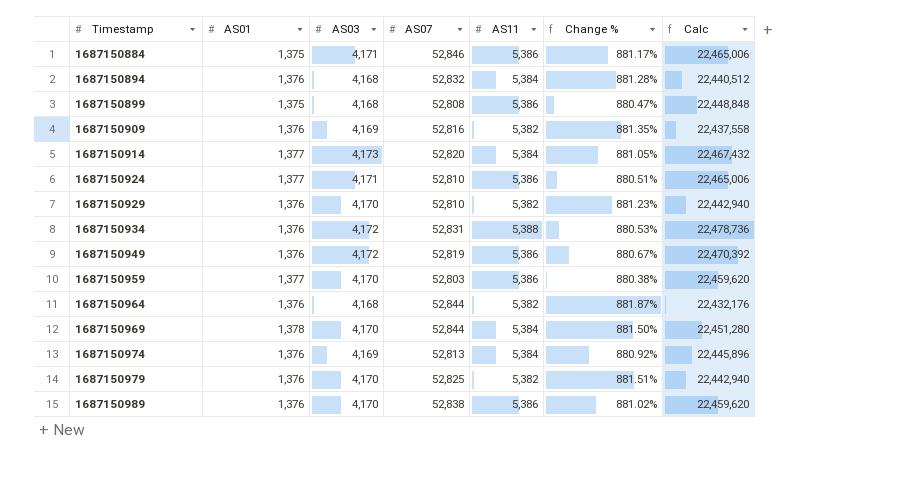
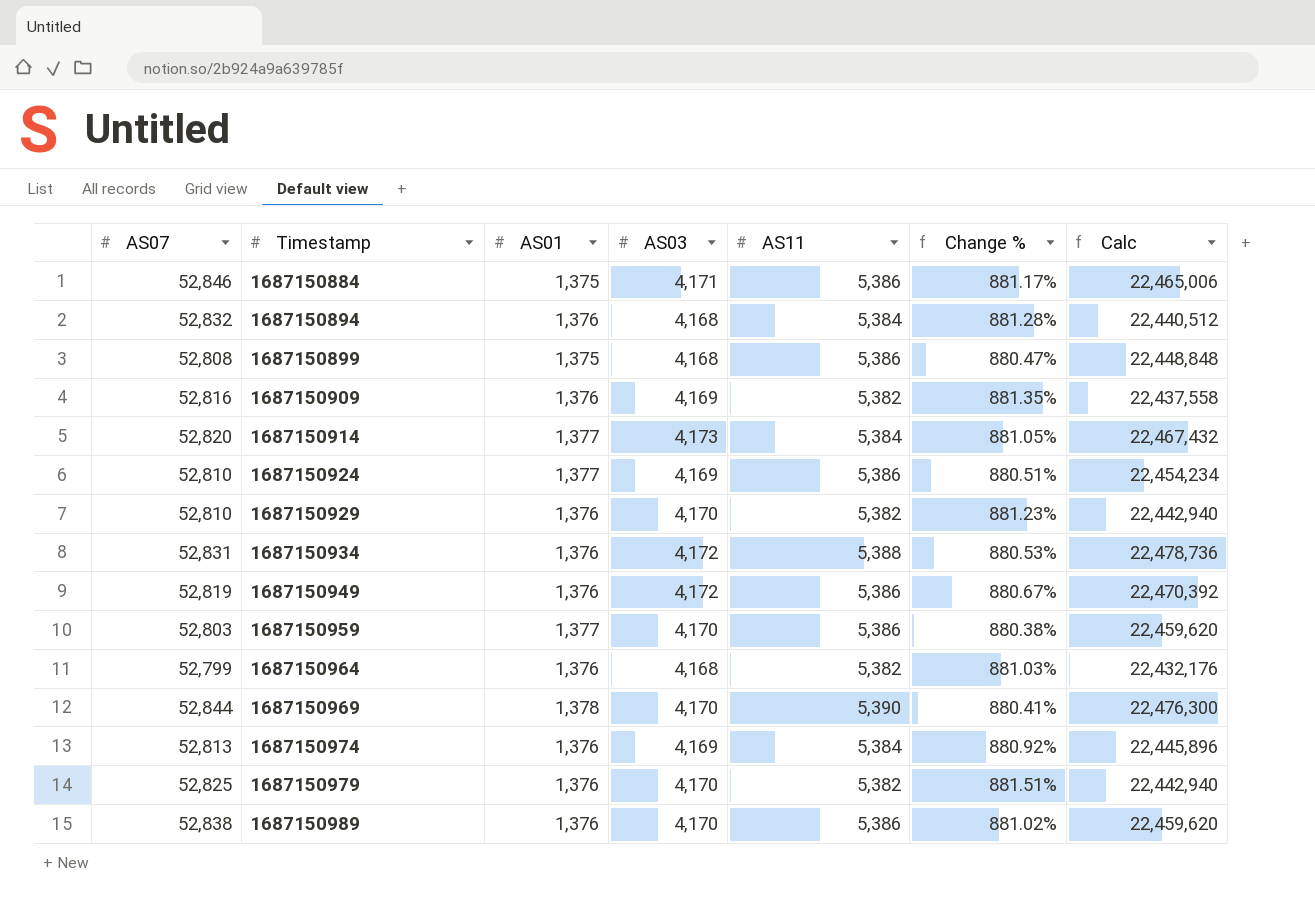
column AS07 | position: 4 -> 1
1687150924 | AS03: 4,171 -> 4,169
1687150924 | Calc: 22,465,006 -> 22,454,234
1687150964 | AS07: 52,844 -> 52,799
1687150964 | Change %: 881.87% -> 881.03%
1687150969 | AS11: 5,384 -> 5,390
1687150969 | Change %: 881.50% -> 880.41%
1687150969 | Calc: 22,451,280 -> 22,476,300

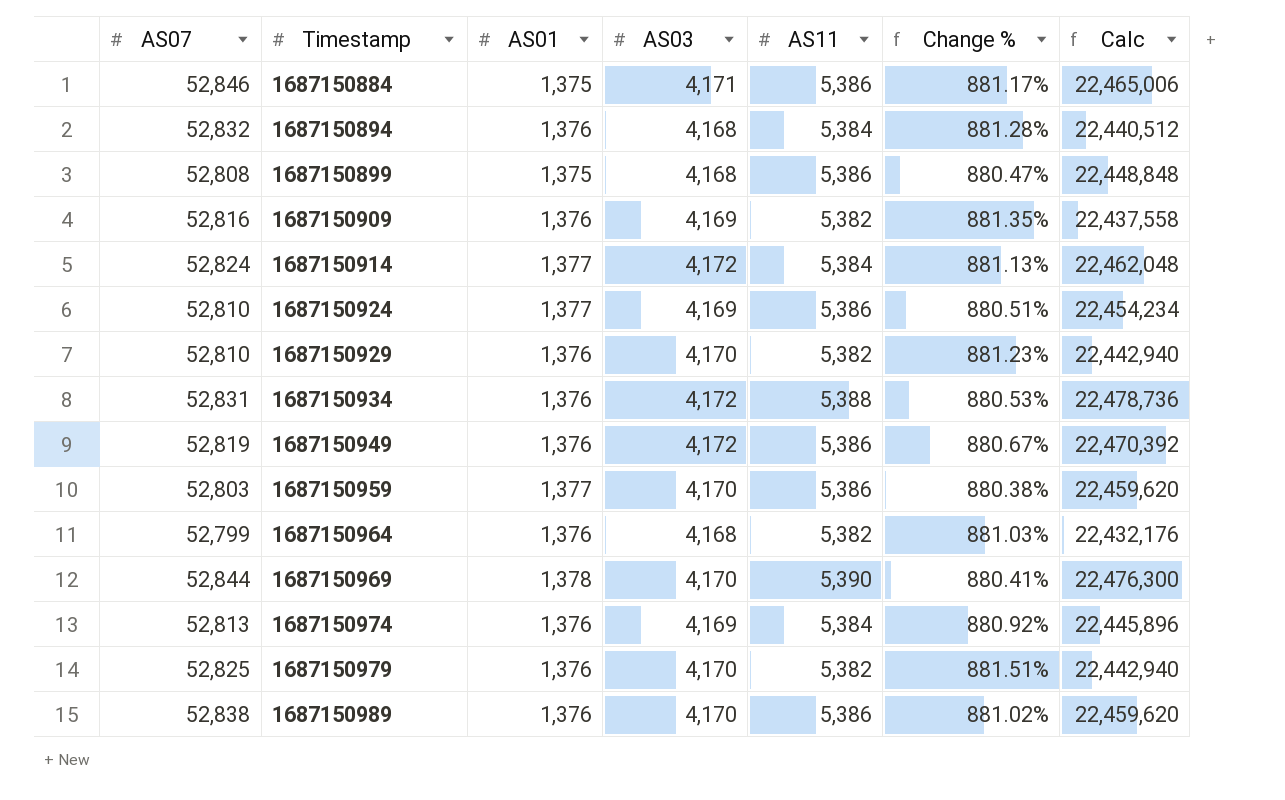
1687150914 | AS07: 52,820 -> 52,824
1687150914 | AS03: 4,173 -> 4,172
1687150914 | Change %: 881.05% -> 881.13%
1687150914 | Calc: 22,467,432 -> 22,462,048

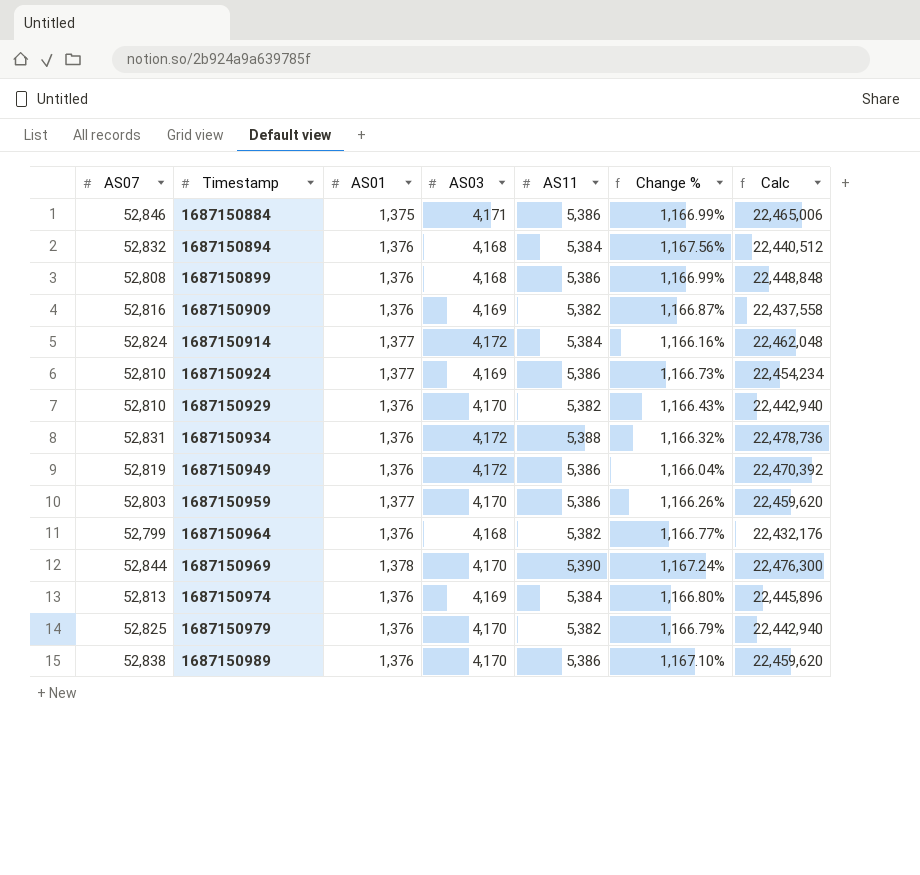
column Change % | formula: ([AS07] - [AS11]) / [AS11] -> ([AS07] - [AS03]) / [AS03]
1687150899 | AS01: 1,375 -> 1,376

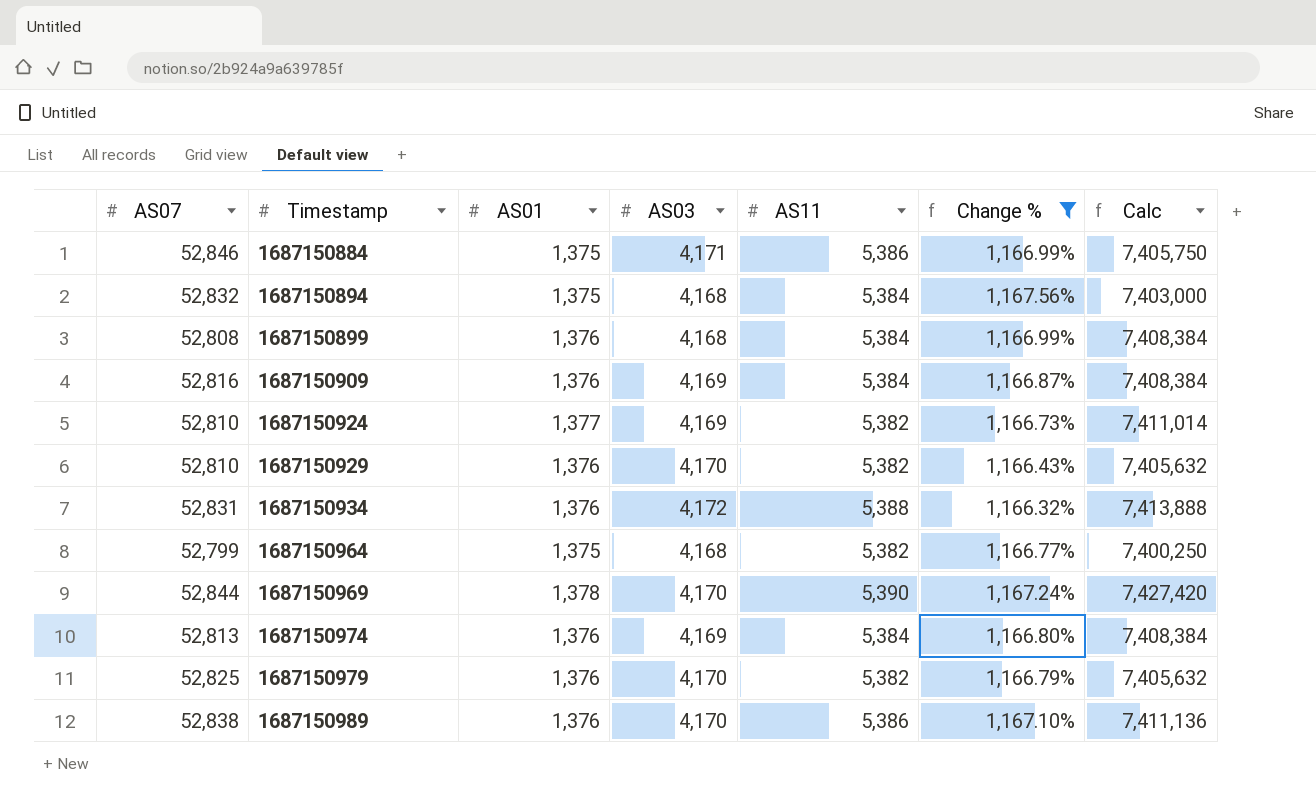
filter: none -> Change % >= 1,166.32%
column Calc | formula: [AS03] * [AS11] -> [AS01] * [AS11]
1687150894 | AS01: 1,376 -> 1,375
1687150899 | AS11: 5,386 -> 5,384
1687150909 | AS11: 5,382 -> 5,384
1687150924 | AS11: 5,386 -> 5,382
1687150964 | AS01: 1,376 -> 1,375

